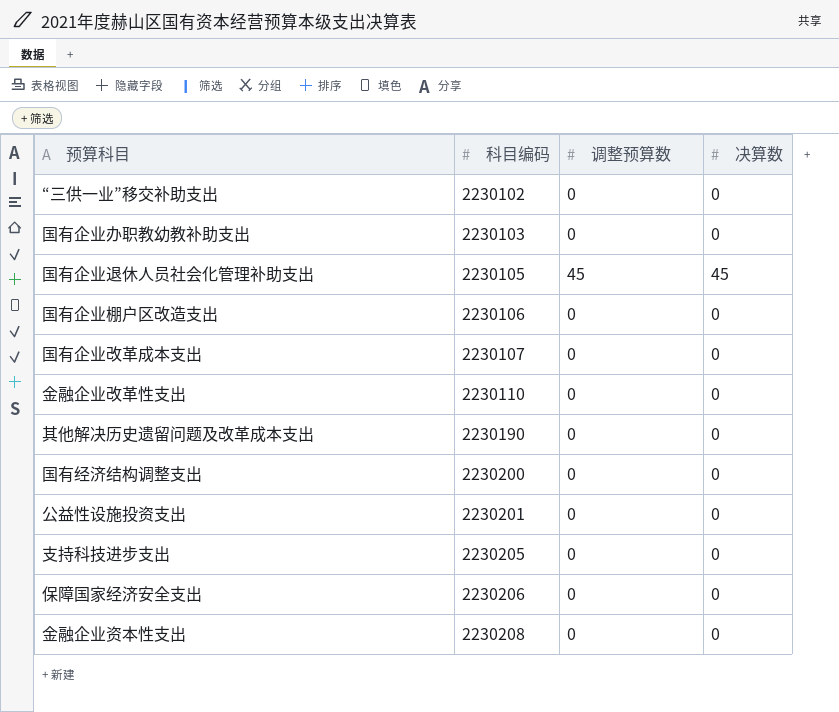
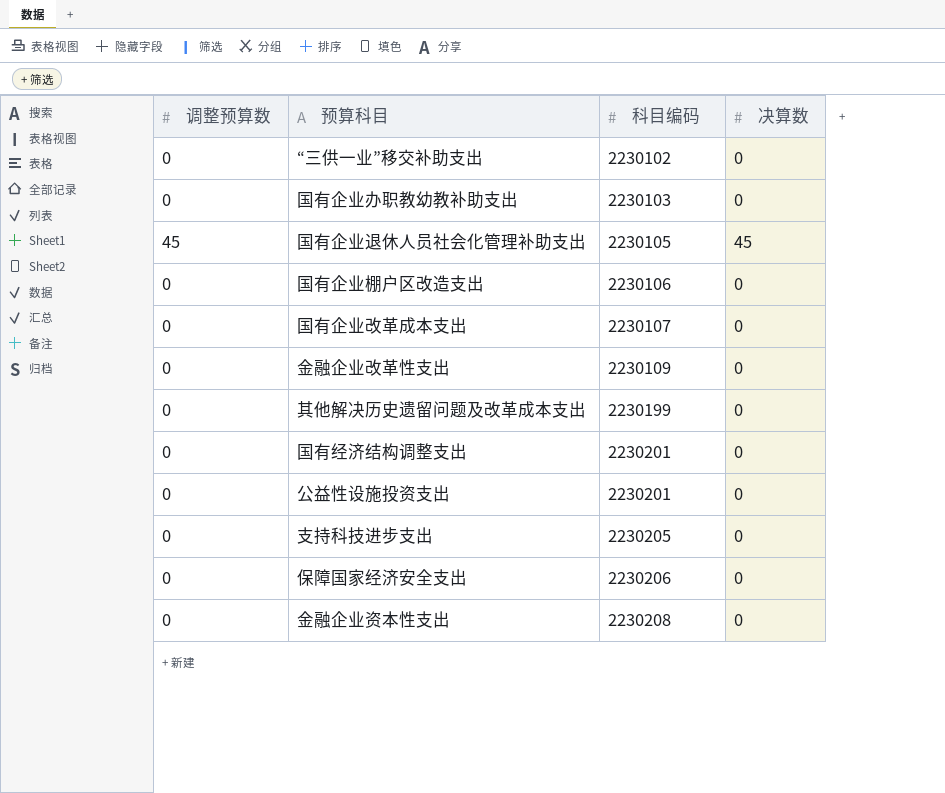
column 调整预算数 | position: 3 -> 1
金融企业改革性支出 | 科目编码: 2230110 -> 2230109
其他解决历史遗留问题及改革成本支出 | 科目编码: 2230190 -> 2230199
国有经济结构调整支出 | 科目编码: 2230200 -> 2230201

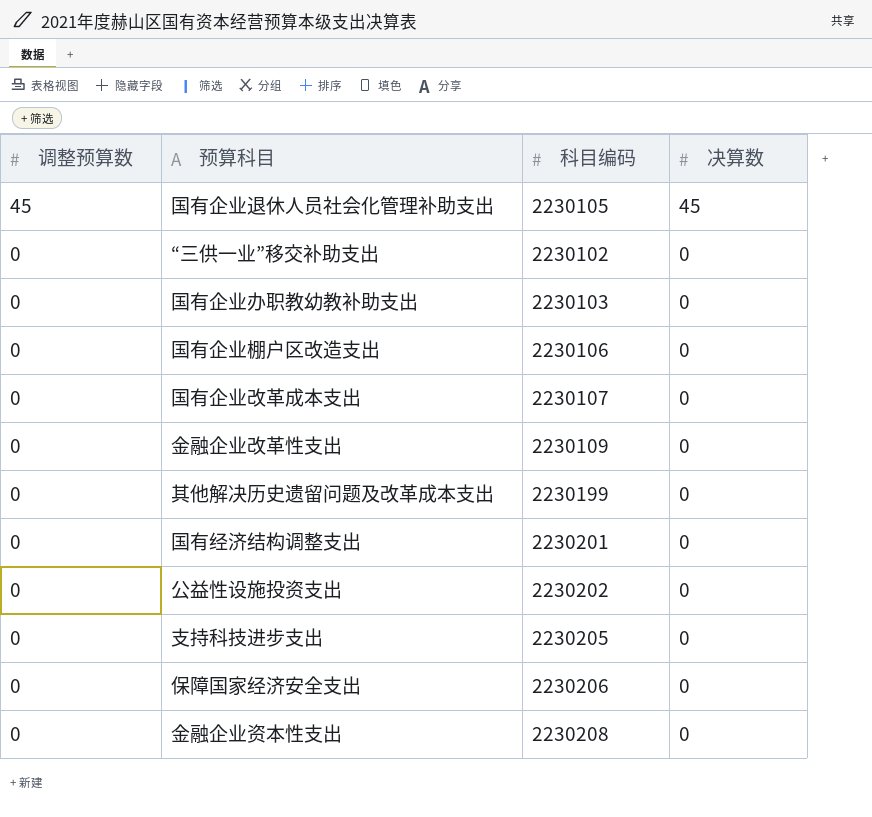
row order: 科目编码 ascending -> 调整预算数 descending
公益性设施投资支出 | 科目编码: 2230201 -> 2230202

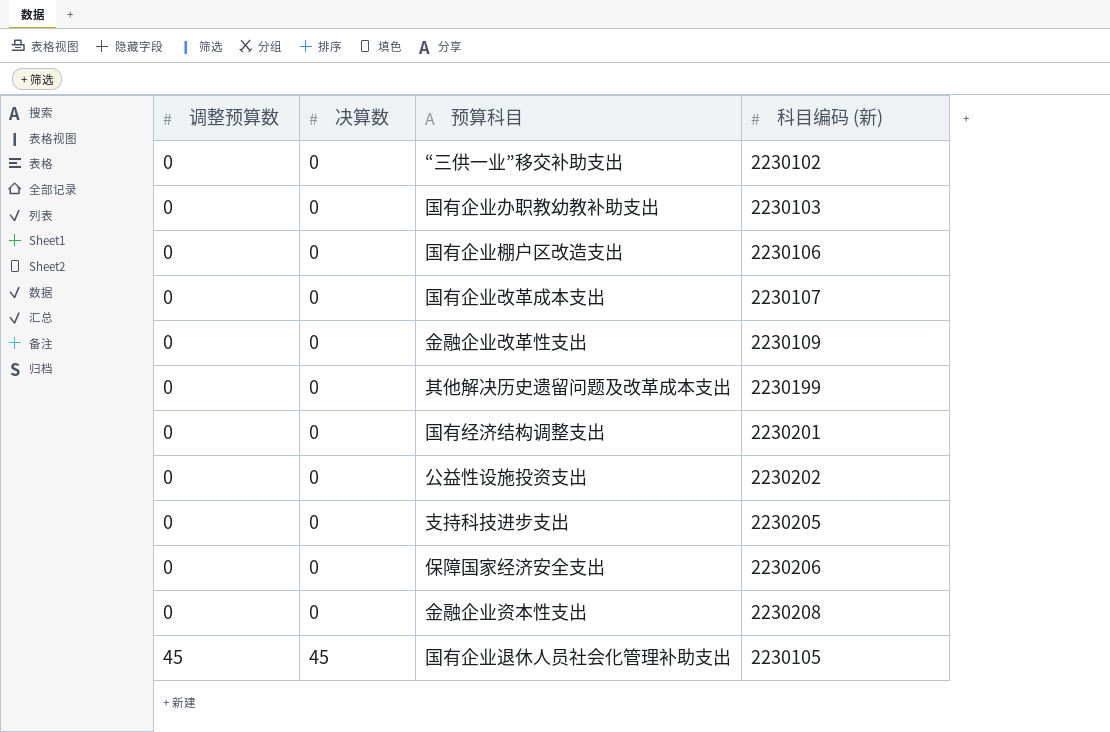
row order: 调整预算数 descending -> 调整预算数 ascending
column 决算数 | position: 4 -> 2
column name: 科目编码 -> 科目编码 (新)

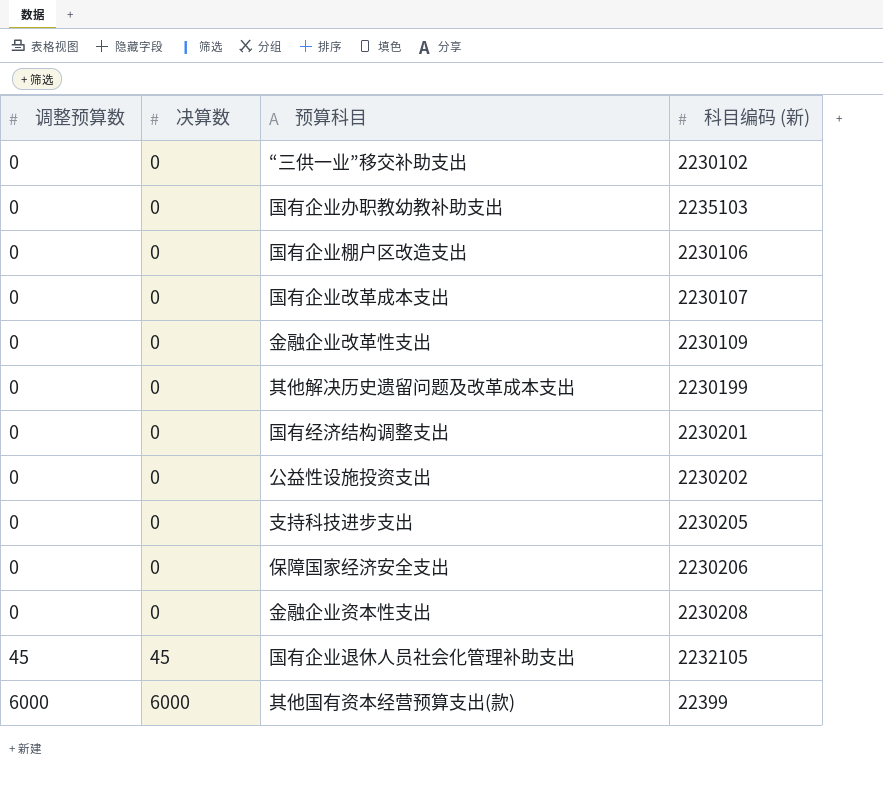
国有企业办职教幼教补助支出 | 科目编码 (新): 2230103 -> 2235103
国有企业退休人员社会化管理补助支出 | 科目编码 (新): 2230105 -> 2232105
row 其他国有资本经营预算支出(款): none -> 6000 | 6000 | 22399

